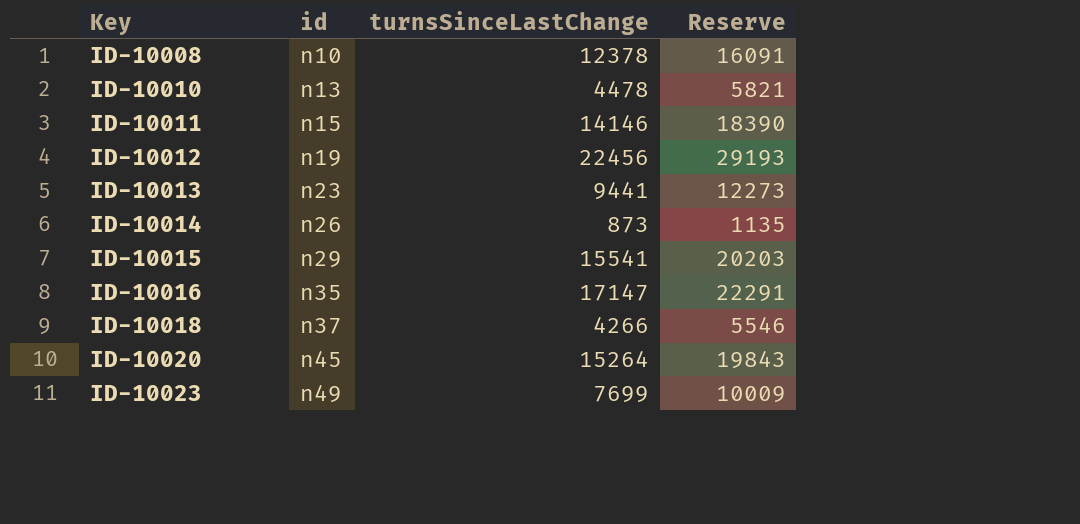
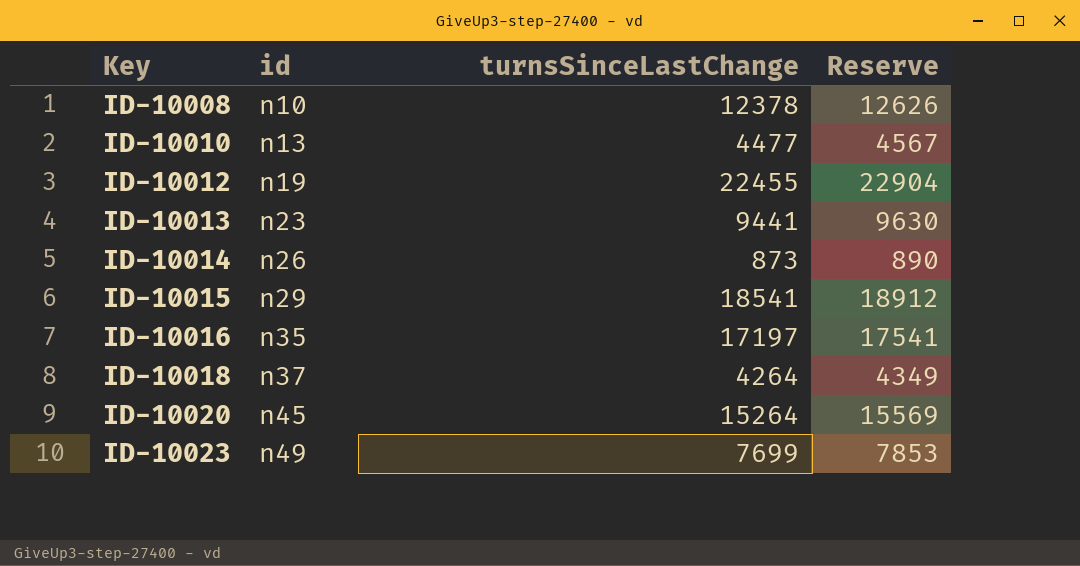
column Reserve | formula: [turnsSinceLastChange] * 1.3 -> [turnsSinceLastChange] * 1.02
row ID-10011: n15 | 14146 | 18390 -> none
ID-10010 | turnsSinceLastChange: 4478 -> 4477
ID-10012 | turnsSinceLastChange: 22456 -> 22455
ID-10015 | turnsSinceLastChange: 15541 -> 18541
ID-10016 | turnsSinceLastChange: 17147 -> 17197
ID-10018 | turnsSinceLastChange: 4266 -> 4264

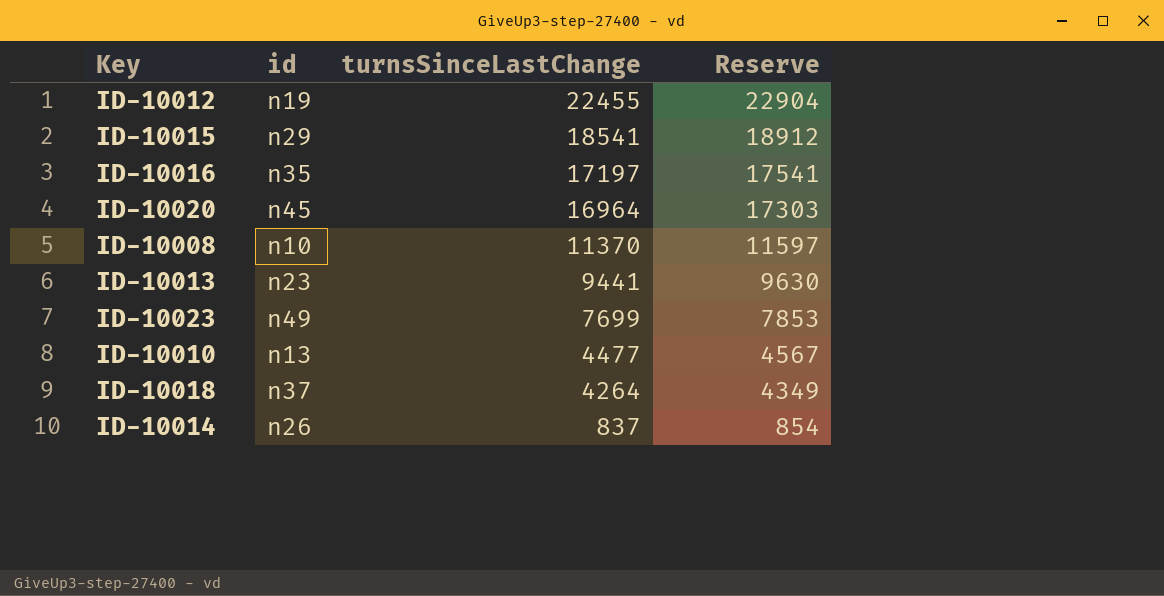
row order: Key ascending -> turnsSinceLastChange descending
ID-10020 | turnsSinceLastChange: 15264 -> 16964
ID-10020 | Reserve: 15569 -> 17303
ID-10008 | turnsSinceLastChange: 12378 -> 11370
ID-10008 | Reserve: 12626 -> 11597
ID-10014 | turnsSinceLastChange: 873 -> 837
ID-10014 | Reserve: 890 -> 854

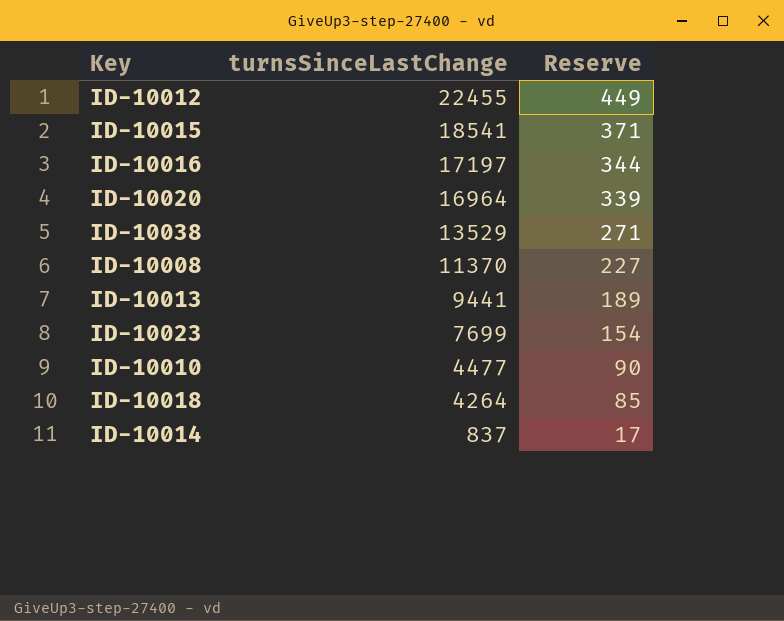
column id | position: 2 -> none
column Reserve | formula: [turnsSinceLastChange] * 1.02 -> [turnsSinceLastChange] * 0.02
row ID-10038: none -> 13529 | 271

